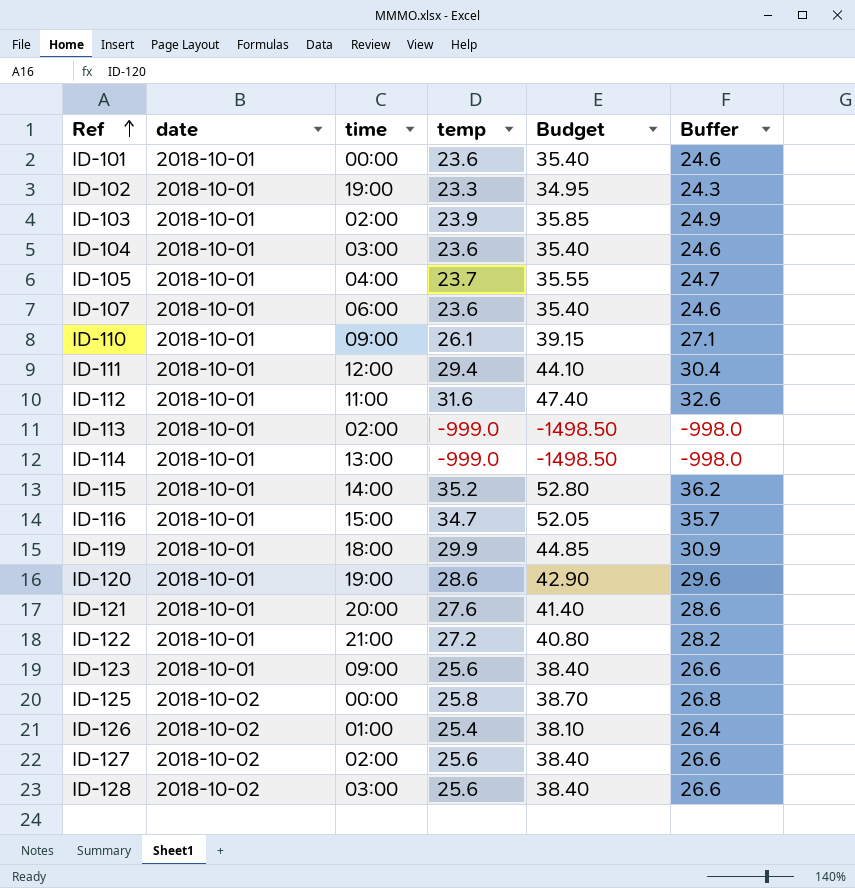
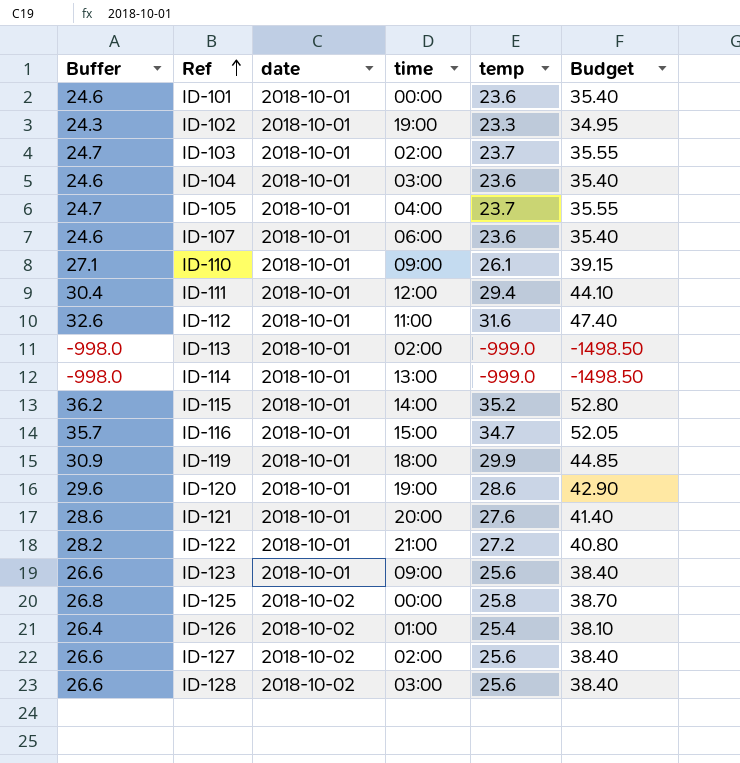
column Buffer | position: 6 -> 1
ID-103 | Buffer: 24.9 -> 24.7
ID-103 | temp: 23.9 -> 23.7
ID-103 | Budget: 35.85 -> 35.55

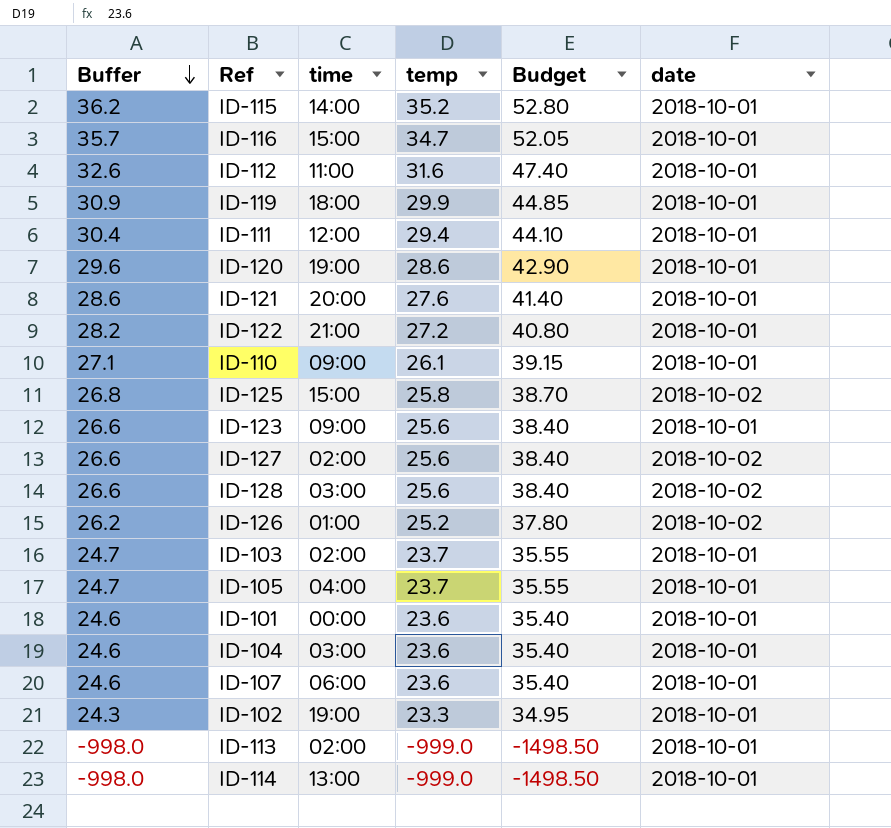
row order: Ref ascending -> Buffer descending
column date | position: 3 -> 6
ID-125 | time: 00:00 -> 15:00
ID-126 | Buffer: 26.4 -> 26.2
ID-126 | temp: 25.4 -> 25.2
ID-126 | Budget: 38.10 -> 37.80

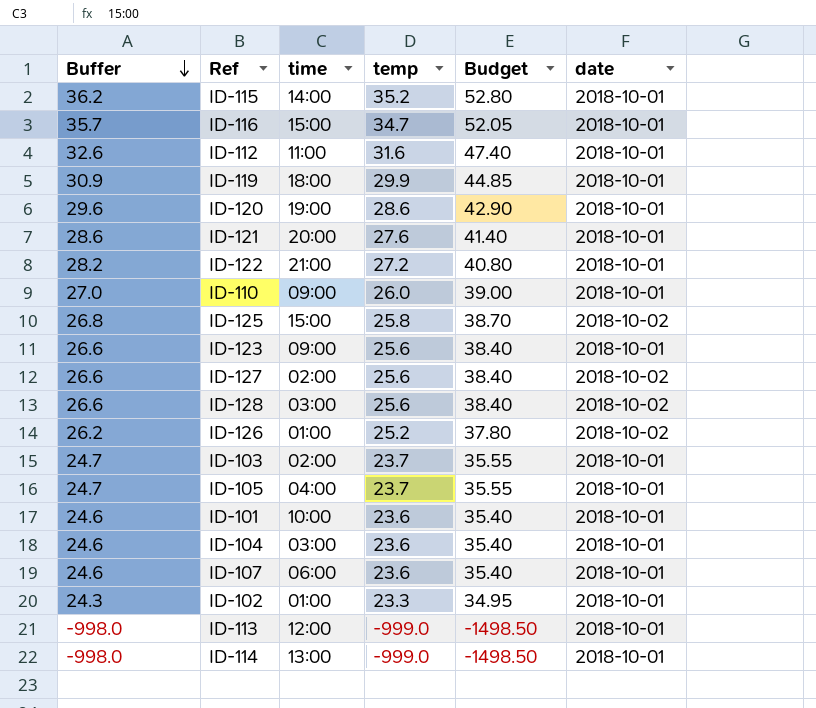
row ID-111: 30.4 | 12:00 | 29.4 | 44.10 | 2018-10-01 -> none
ID-110 | Buffer: 27.1 -> 27.0
ID-110 | temp: 26.1 -> 26.0
ID-110 | Budget: 39.15 -> 39.00
ID-101 | time: 00:00 -> 10:00
ID-102 | time: 19:00 -> 01:00
ID-113 | time: 02:00 -> 12:00

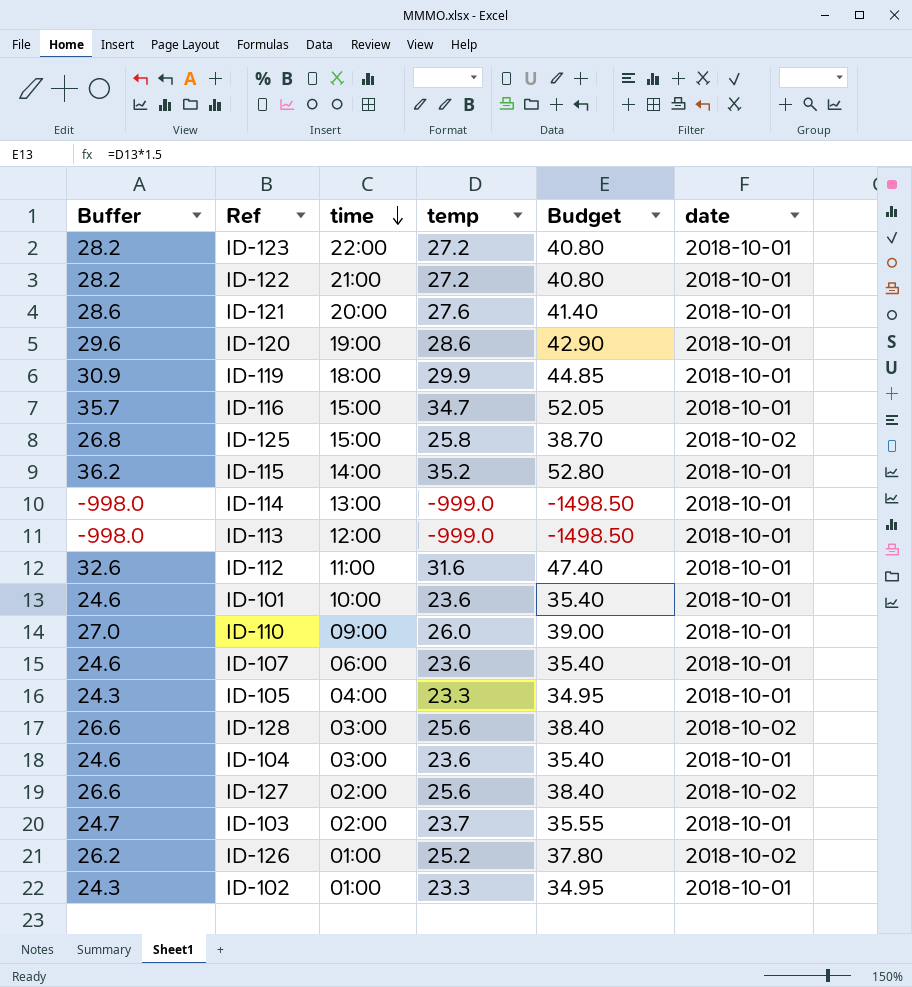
row order: Buffer descending -> time descending
ID-123 | Buffer: 26.6 -> 28.2
ID-123 | time: 09:00 -> 22:00
ID-123 | temp: 25.6 -> 27.2
ID-123 | Budget: 38.40 -> 40.80
ID-105 | Buffer: 24.7 -> 24.3
ID-105 | temp: 23.7 -> 23.3
ID-105 | Budget: 35.55 -> 34.95

